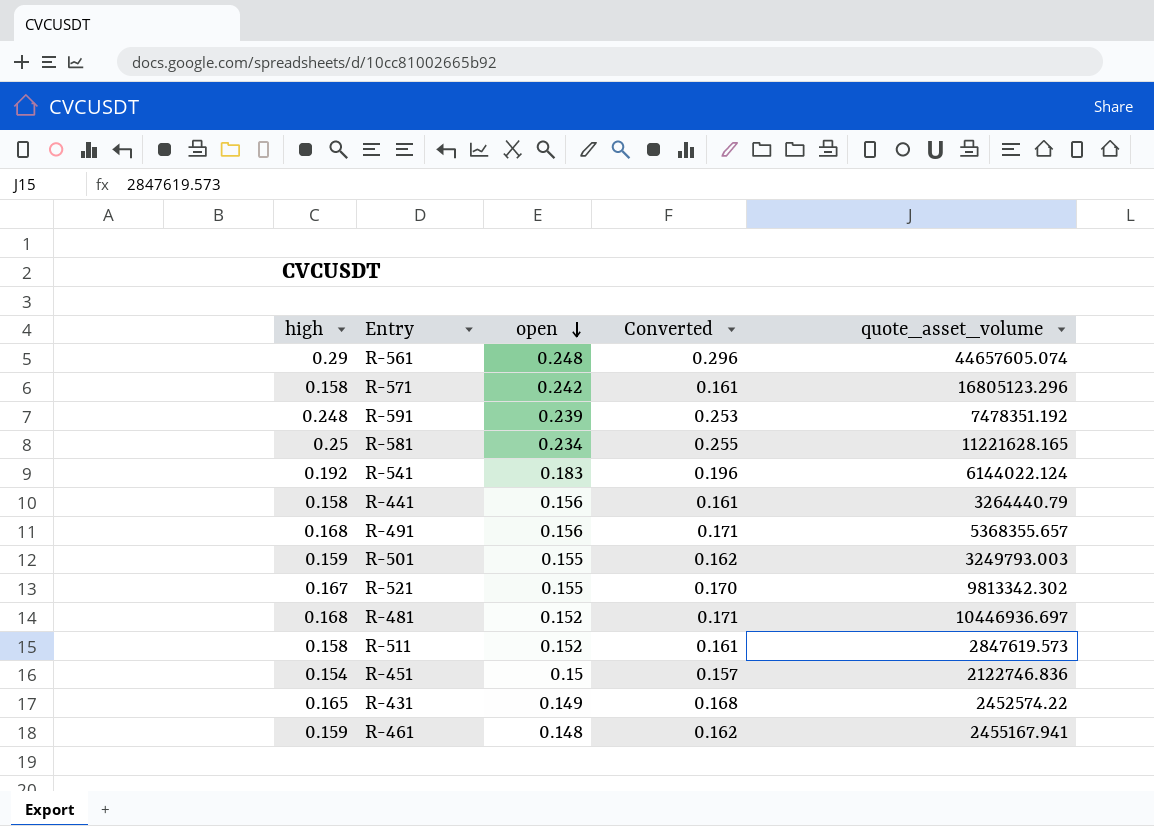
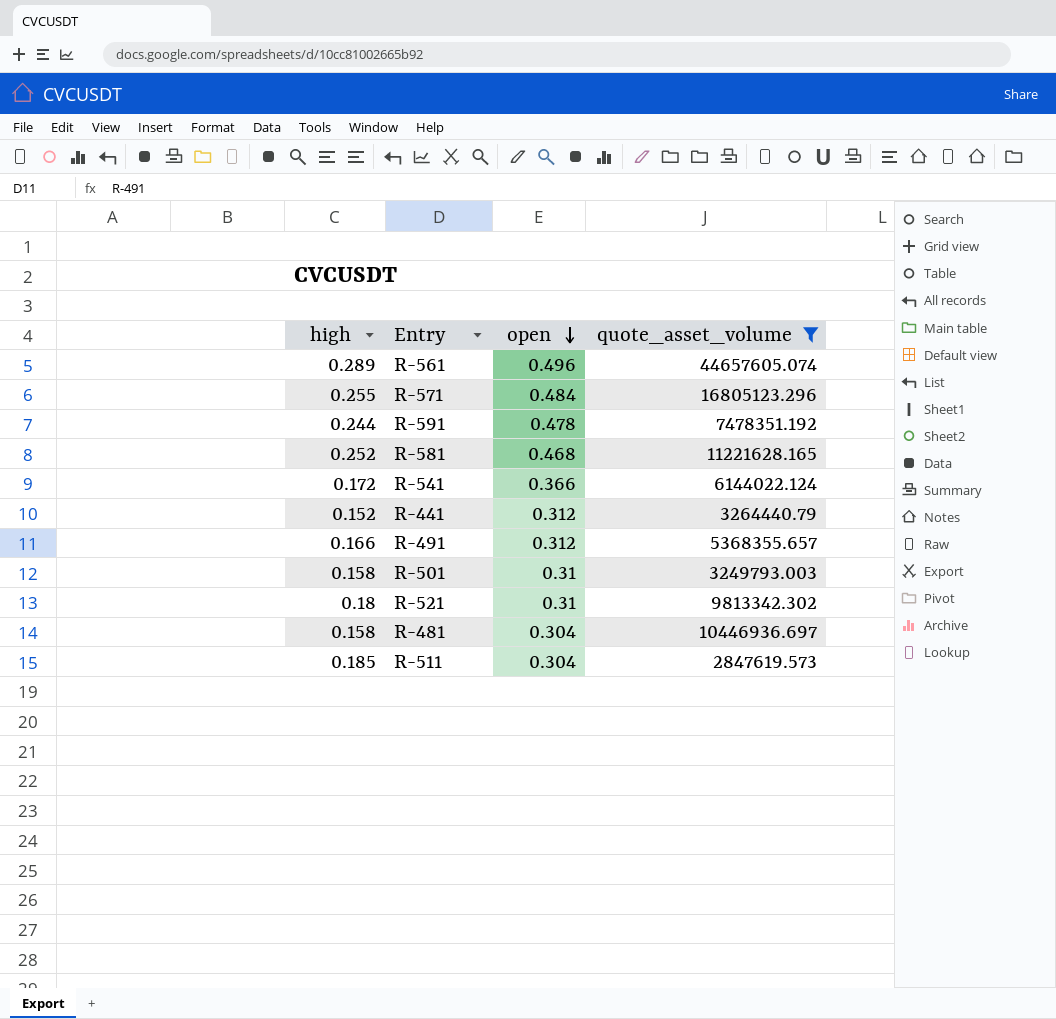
filter: none -> quote_asset_volume >= 2847619.573
column Converted | formula: [high] * 1.02 -> none
R-561 | high: 0.29 -> 0.289
R-561 | open: 0.248 -> 0.496
R-571 | high: 0.158 -> 0.255
R-571 | open: 0.242 -> 0.484
R-591 | high: 0.248 -> 0.244
R-591 | open: 0.239 -> 0.478
R-581 | high: 0.25 -> 0.252
R-581 | open: 0.234 -> 0.468
R-541 | high: 0.192 -> 0.172
R-541 | open: 0.183 -> 0.366
R-441 | high: 0.158 -> 0.152
R-441 | open: 0.156 -> 0.312
R-491 | high: 0.168 -> 0.166
R-491 | open: 0.156 -> 0.312
R-501 | high: 0.159 -> 0.158
R-501 | open: 0.155 -> 0.31
R-521 | high: 0.167 -> 0.18
R-521 | open: 0.155 -> 0.31
R-481 | high: 0.168 -> 0.158
R-481 | open: 0.152 -> 0.304
R-511 | high: 0.158 -> 0.185
R-511 | open: 0.152 -> 0.304

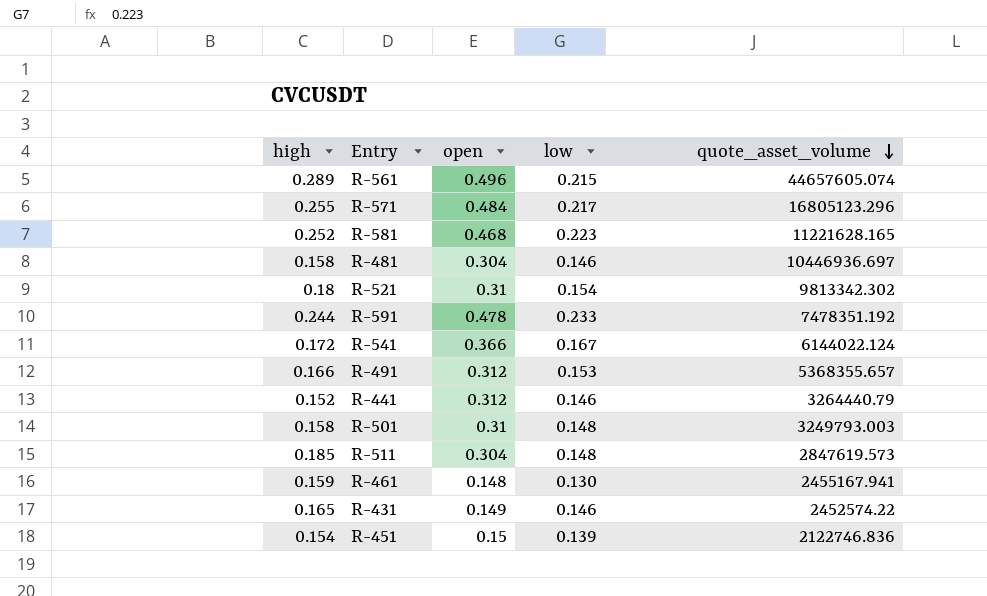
filter: quote_asset_volume >= 2847619.573 -> none
row order: open descending -> quote_asset_volume descending
column low | position: none -> 4

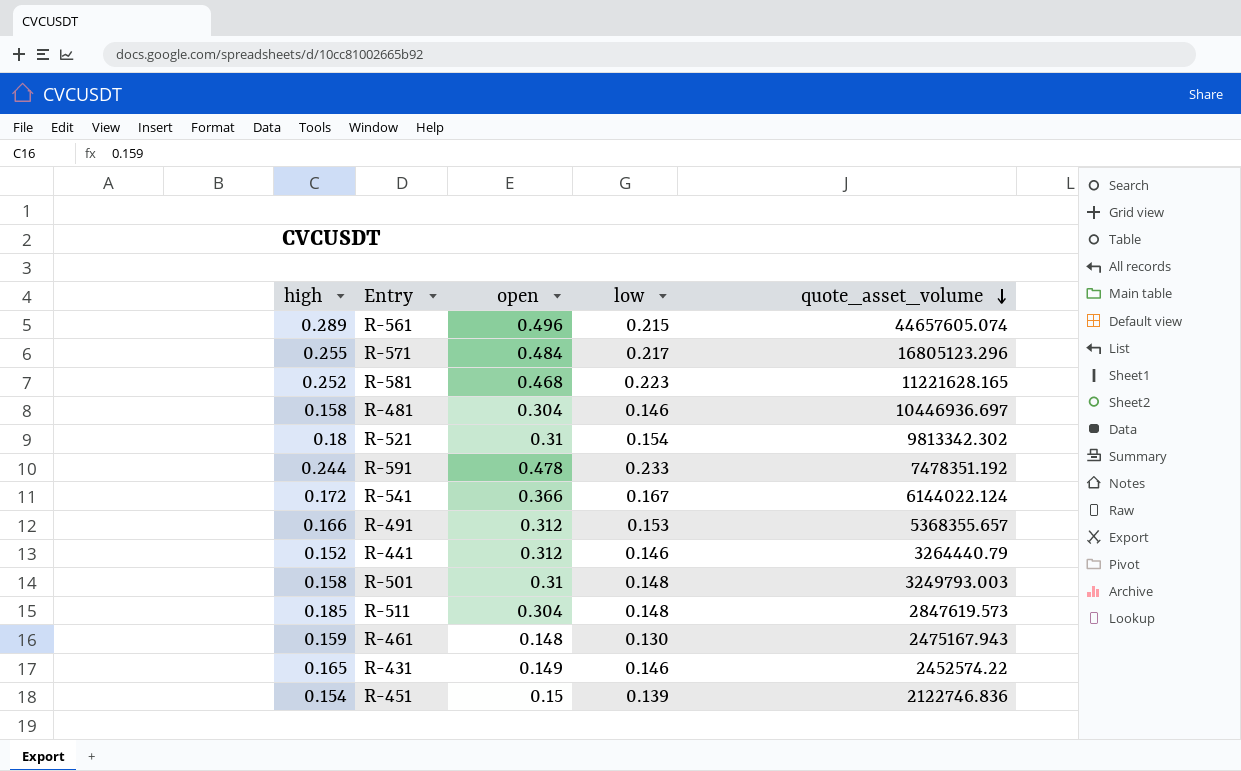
R-461 | quote_asset_volume: 2455167.941 -> 2475167.943

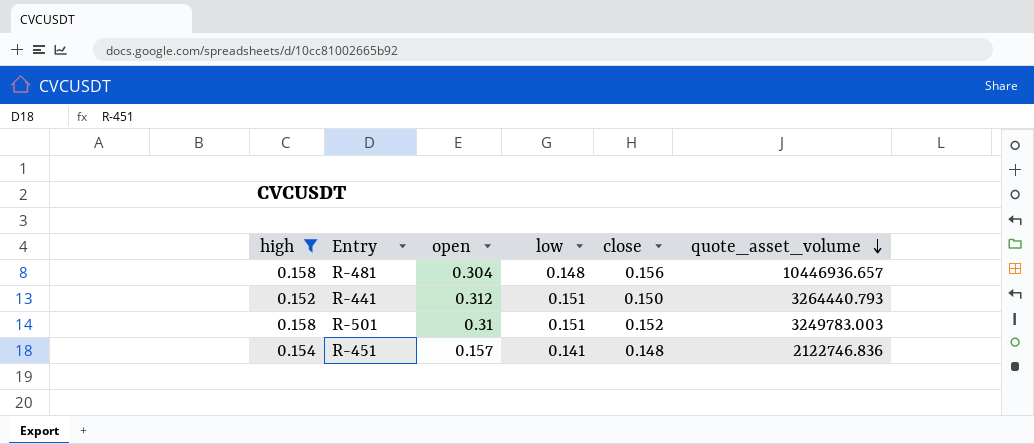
filter: none -> high <= 0.158
column close | position: none -> 5
R-481 | low: 0.146 -> 0.148
R-481 | quote_asset_volume: 10446936.697 -> 10446936.657
R-441 | low: 0.146 -> 0.151
R-441 | quote_asset_volume: 3264440.79 -> 3264440.793
R-501 | low: 0.148 -> 0.151
R-501 | quote_asset_volume: 3249793.003 -> 3249783.003
R-451 | open: 0.15 -> 0.157
R-451 | low: 0.139 -> 0.141

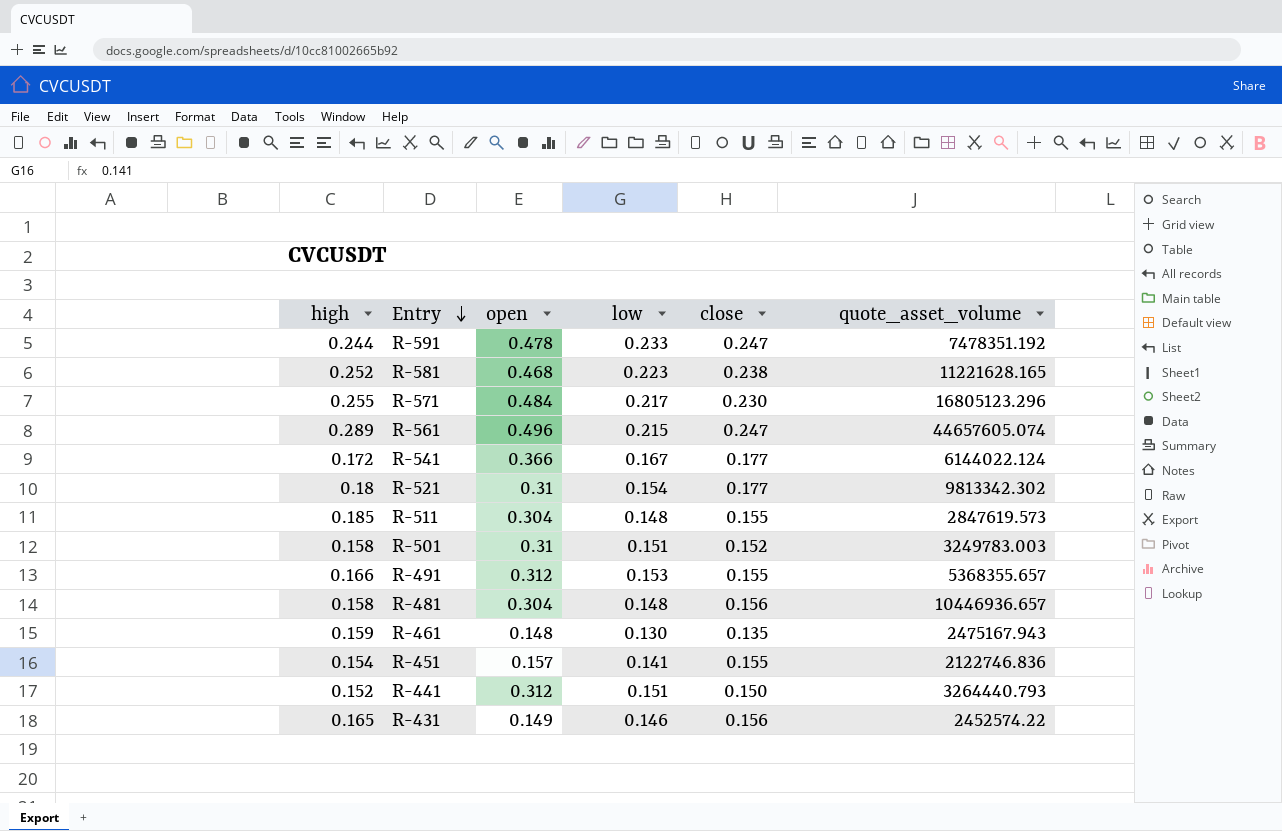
filter: high <= 0.158 -> none
row order: quote_asset_volume descending -> Entry descending
R-451 | close: 0.148 -> 0.155

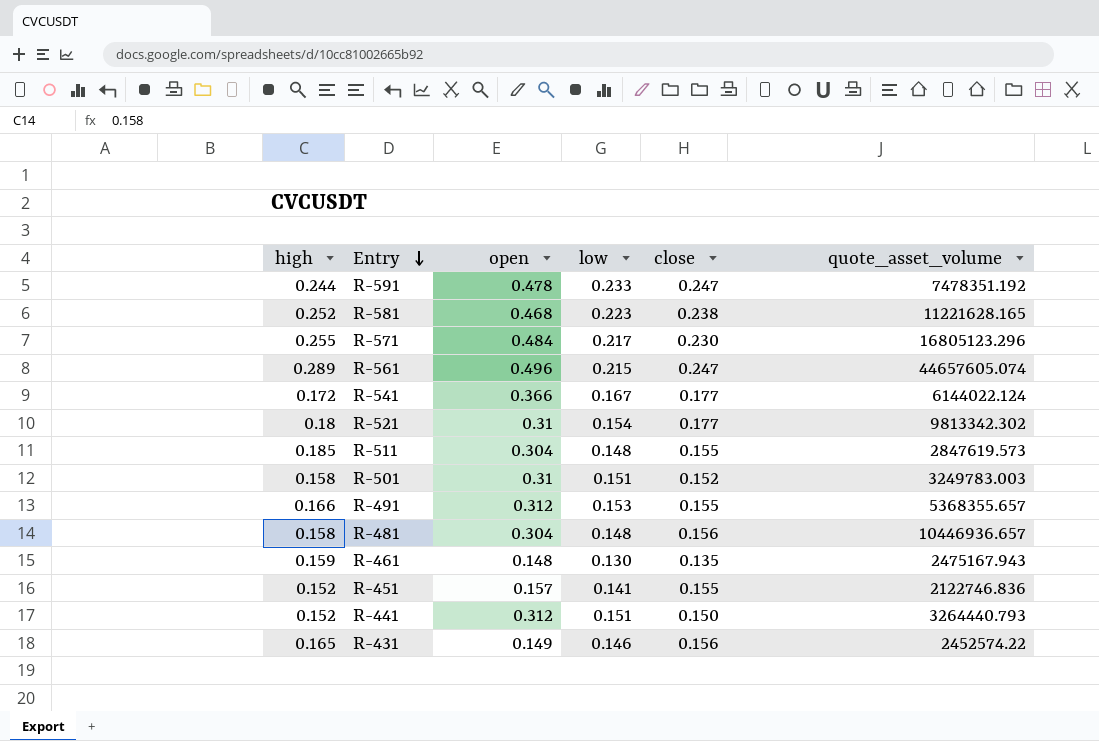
R-451 | high: 0.154 -> 0.152

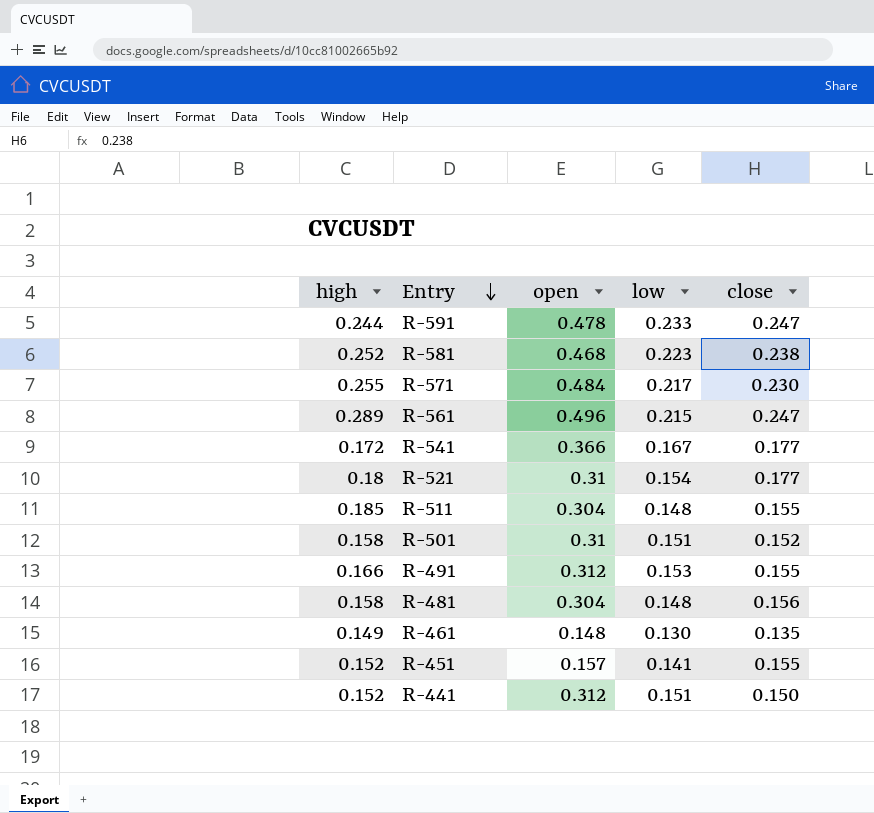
column quote_asset_volume | position: 6 -> none
row R-431: 0.165 | 0.149 | 0.146 | 0.156 | 2452574.22 -> none
R-461 | high: 0.159 -> 0.149

